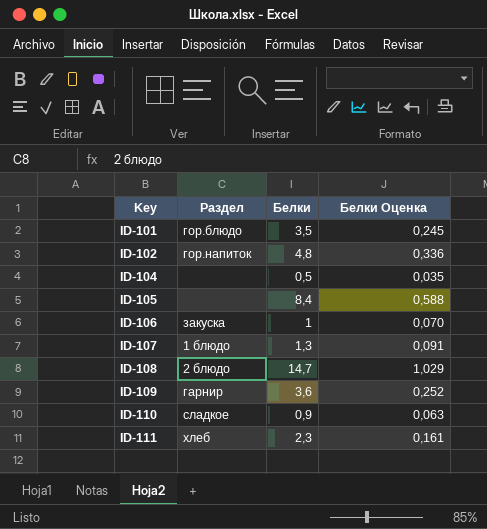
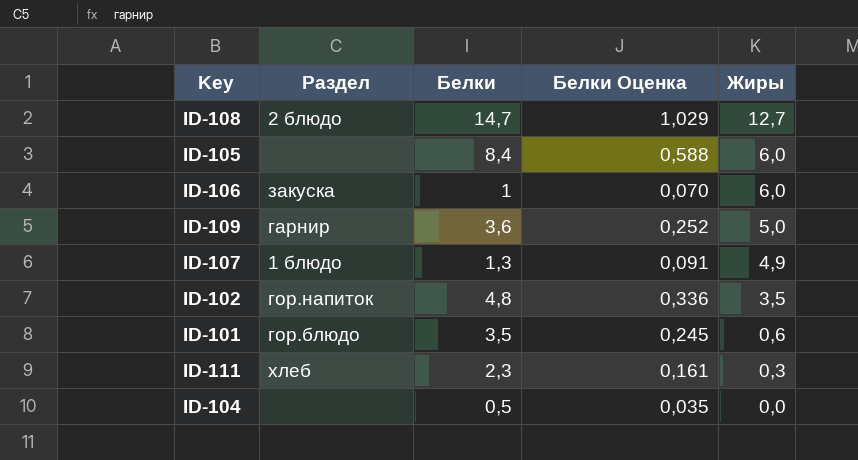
row order: Key ascending -> Жиры descending
column Жиры | position: none -> 5
row ID-110: сладкое | 0,9 | 0,063 -> none

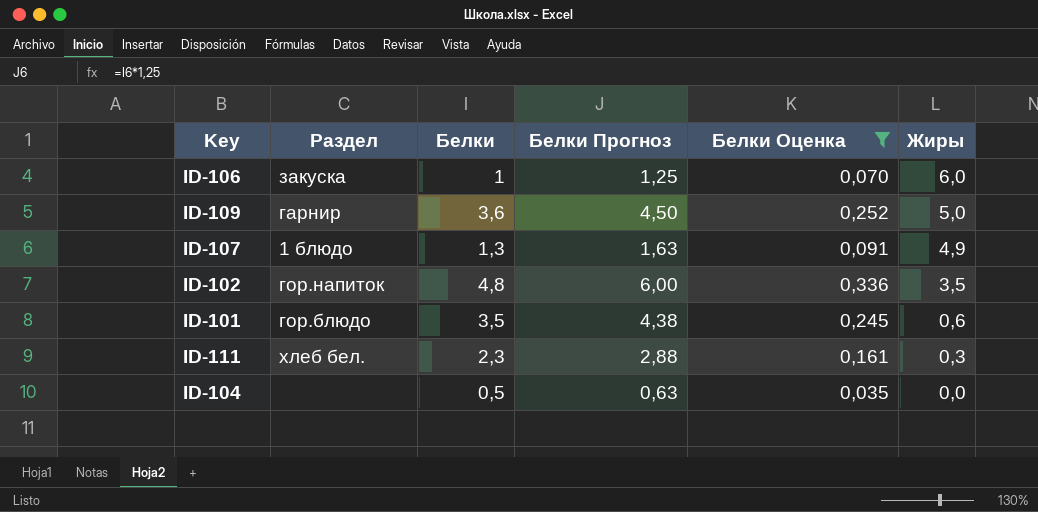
filter: none -> Белки Оценка <= 0,336
column Белки Прогноз | formula: none -> [Белки] * 1,25
ID-111 | Раздел: хлеб -> хлеб бел.

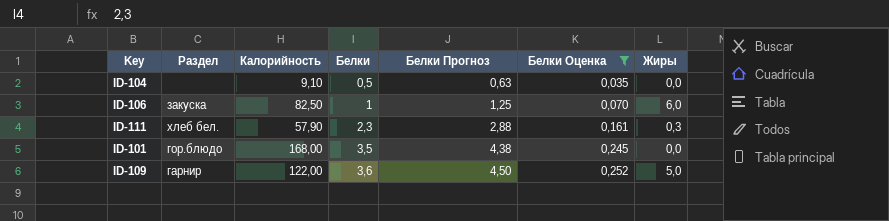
row order: Жиры descending -> Белки ascending
column Калорийность | position: none -> 3
row ID-107: 1 блюдо | 1,3 | 1,63 | 0,091 | 4,9 -> none
row ID-102: гор.напиток | 4,8 | 6,00 | 0,336 | 3,5 -> none
ID-101 | Жиры: 0,6 -> 0,0

